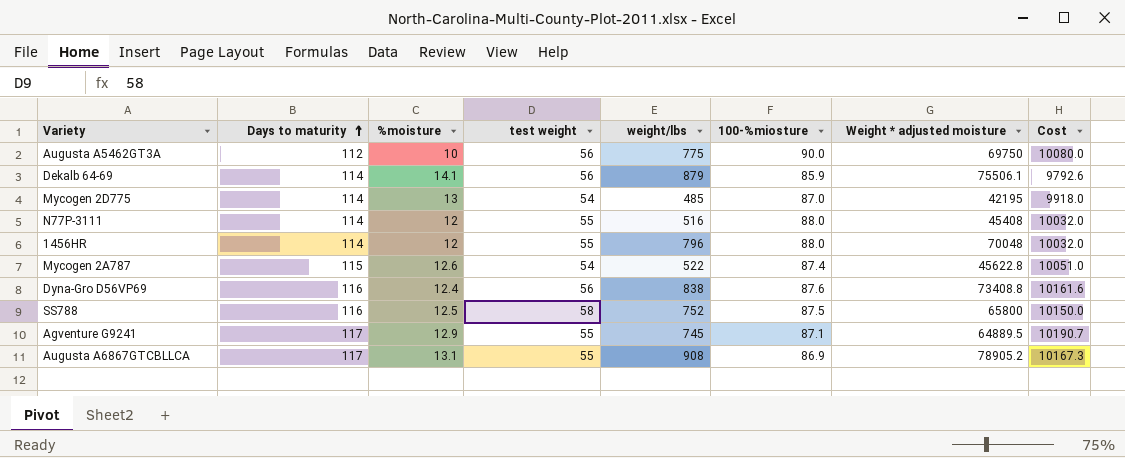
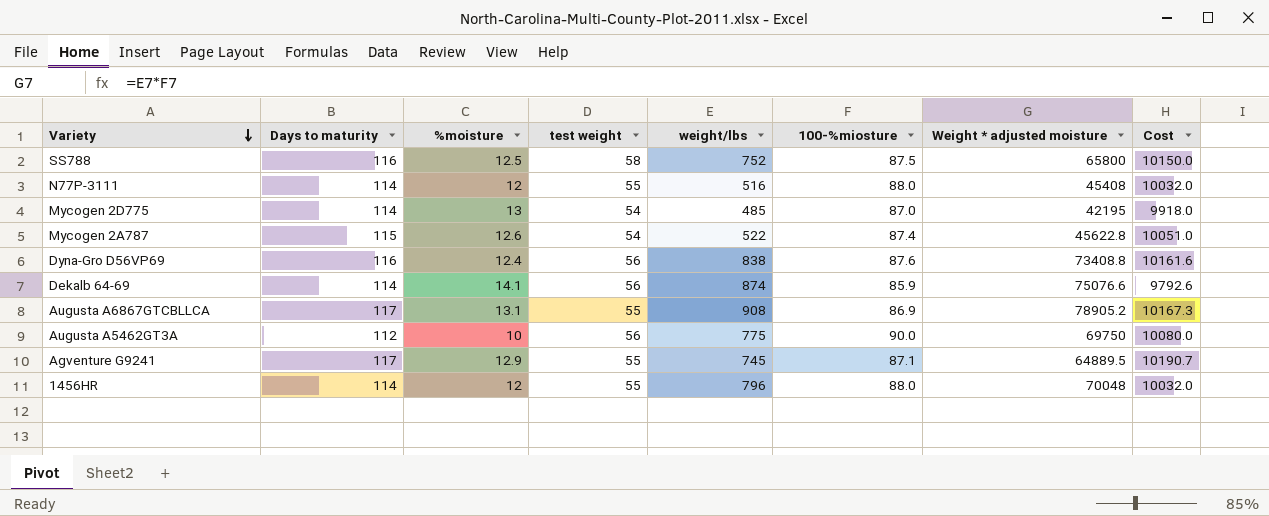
row order: Days to maturity ascending -> Variety descending
Dekalb 64-69 | weight/lbs: 879 -> 874
Dekalb 64-69 | Weight * adjusted moisture: 75506.1 -> 75076.6

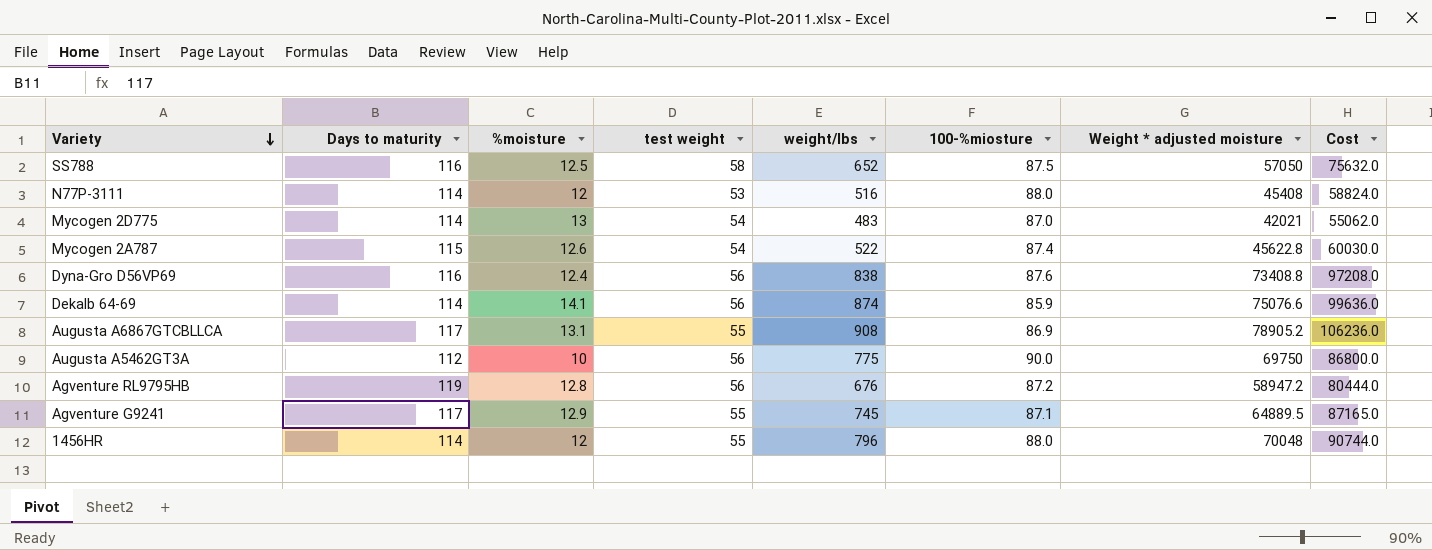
column Cost | formula: [Days to maturity] * [100-%miosture] -> [Days to maturity] * [weight/lbs]
SS788 | weight/lbs: 752 -> 652
SS788 | Weight * adjusted moisture: 65800 -> 57050
N77P-3111 | test weight: 55 -> 53
Mycogen 2D775 | weight/lbs: 485 -> 483
Mycogen 2D775 | Weight * adjusted moisture: 42195 -> 42021
row Agventure RL9795HB: none -> 119 | 12.8 | 56 | 676 | 87.2 | 58947.2 | 80444.0

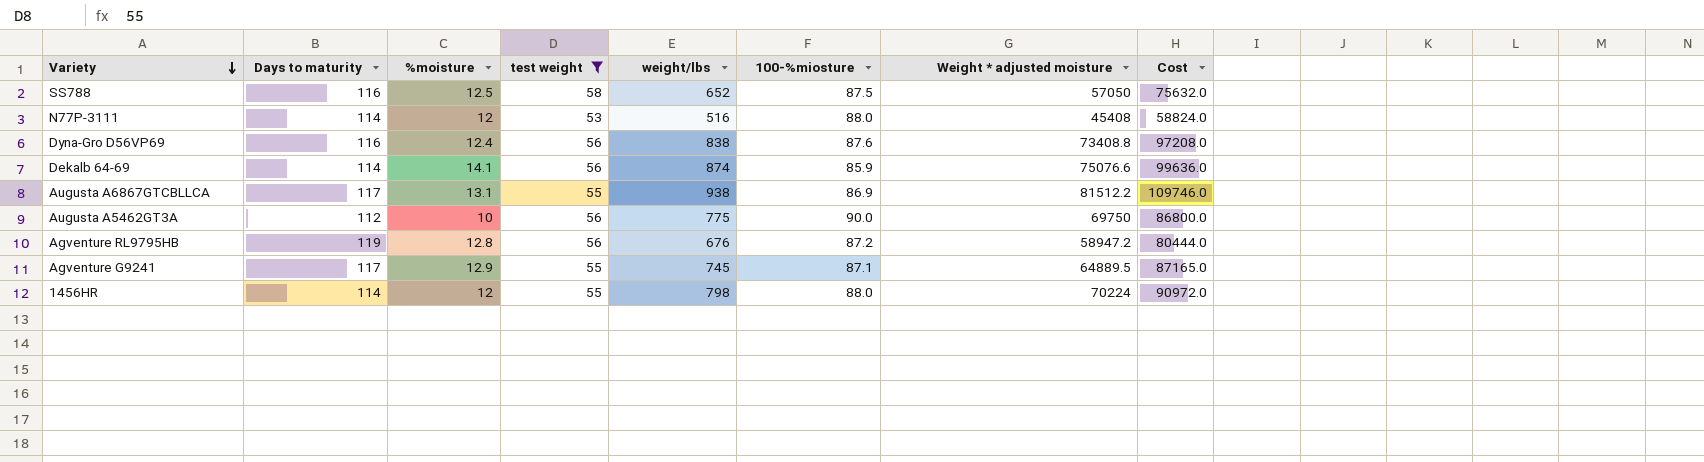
filter: none -> test weight != 54
Augusta A6867GTCBLLCA | weight/lbs: 908 -> 938
Augusta A6867GTCBLLCA | Weight * adjusted moisture: 78905.2 -> 81512.2
Augusta A6867GTCBLLCA | Cost: 106236.0 -> 109746.0
1456HR | weight/lbs: 796 -> 798
1456HR | Weight * adjusted moisture: 70048 -> 70224
1456HR | Cost: 90744.0 -> 90972.0

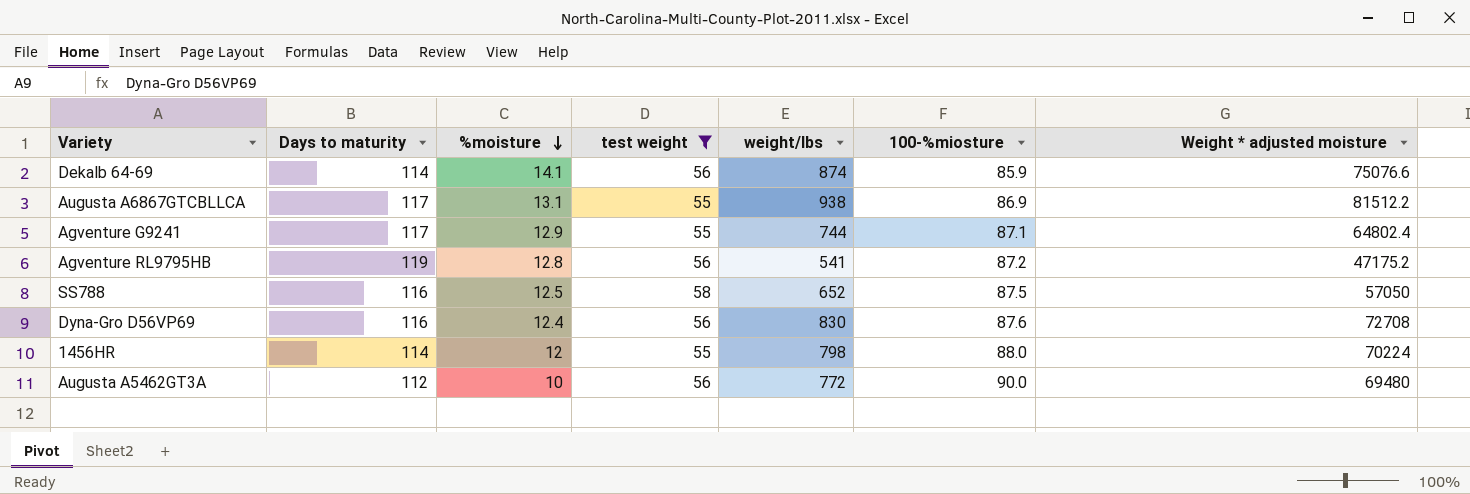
row order: Variety descending -> %moisture descending
column Cost | formula: [Days to maturity] * [weight/lbs] -> none
row N77P-3111: 114 | 12 | 53 | 516 | 88.0 | 45408 | 58824.0 -> none
Agventure G9241 | weight/lbs: 745 -> 744
Agventure G9241 | Weight * adjusted moisture: 64889.5 -> 64802.4
Agventure RL9795HB | weight/lbs: 676 -> 541
Agventure RL9795HB | Weight * adjusted moisture: 58947.2 -> 47175.2
Dyna-Gro D56VP69 | weight/lbs: 838 -> 830
Dyna-Gro D56VP69 | Weight * adjusted moisture: 73408.8 -> 72708
Augusta A5462GT3A | weight/lbs: 775 -> 772
Augusta A5462GT3A | Weight * adjusted moisture: 69750 -> 69480

